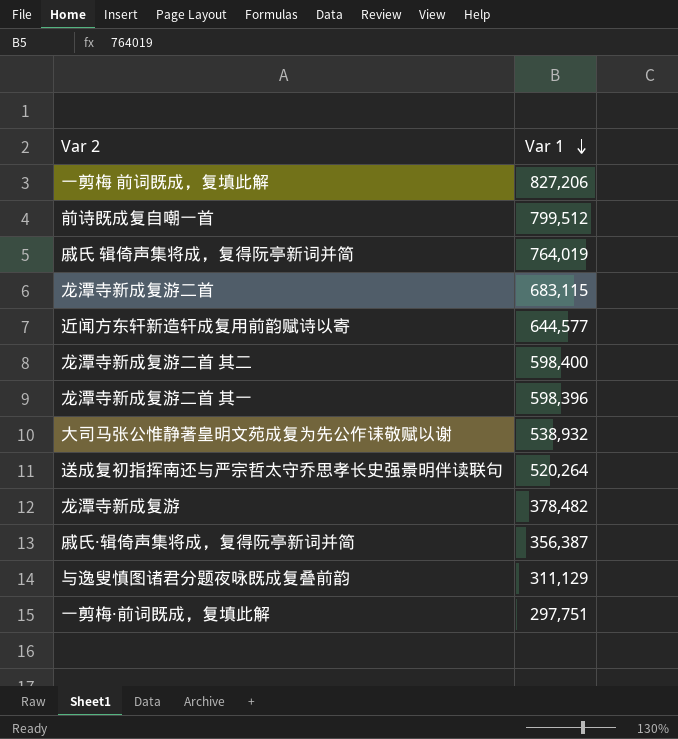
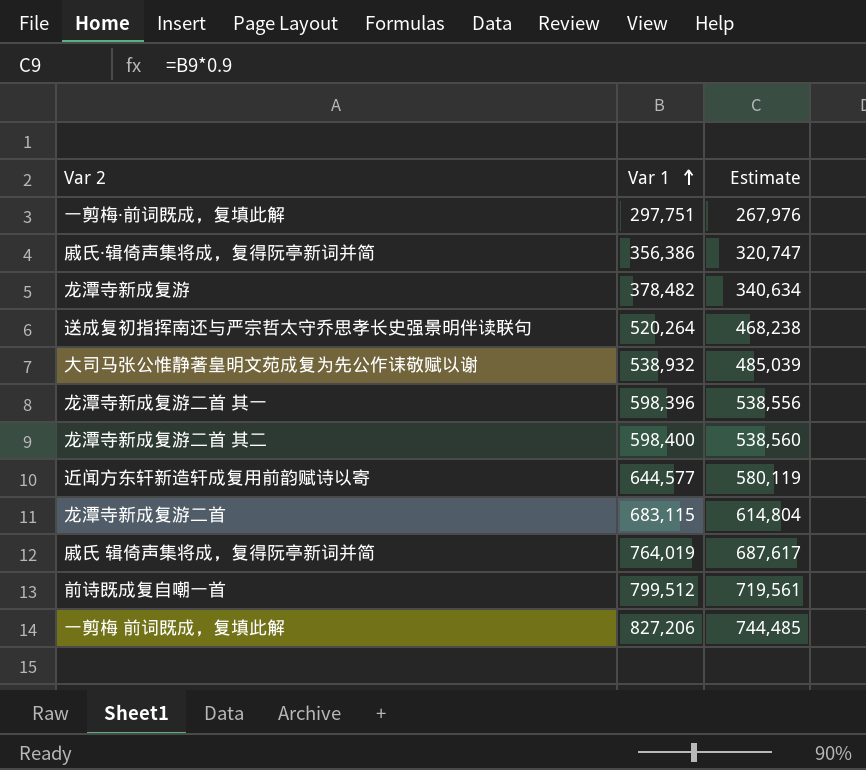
row order: Var 1 descending -> Var 1 ascending
column Estimate | formula: none -> [Var 1] * 0.9
row 与逸叟慎图诸君分题夜咏既成复叠前韵: 311,129 -> none
戚氏·辑倚声集将成，复得阮亭新词并简 | Var 1: 356,387 -> 356,386

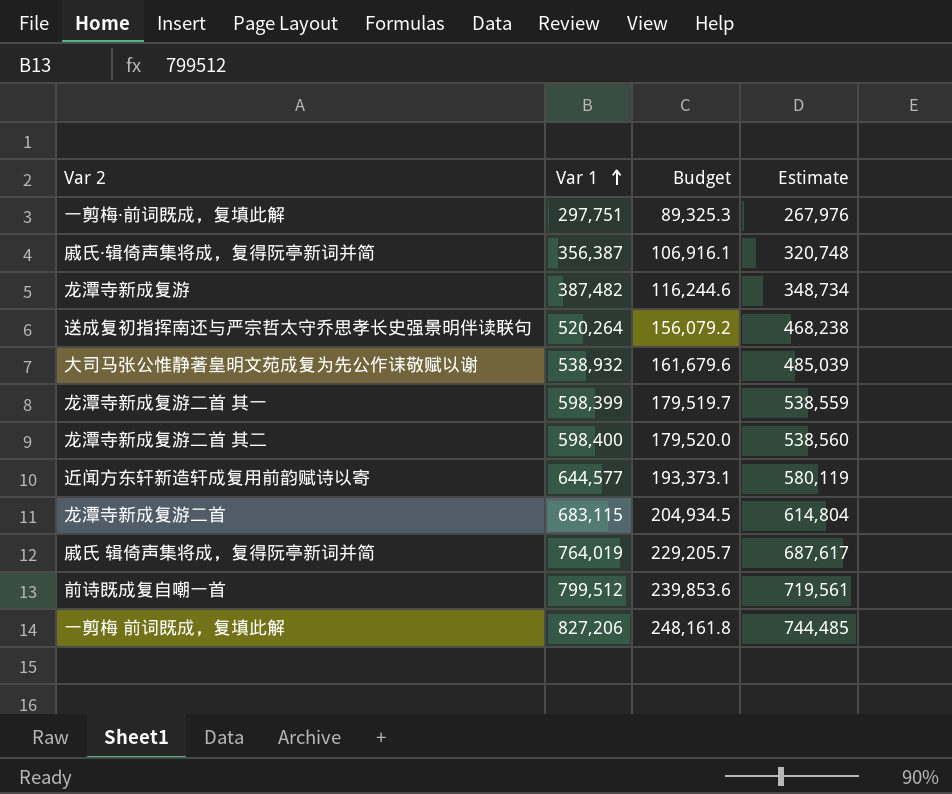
column Budget | formula: none -> [Var 1] * 0.3
戚氏·辑倚声集将成，复得阮亭新词并简 | Var 1: 356,386 -> 356,387
戚氏·辑倚声集将成，复得阮亭新词并简 | Estimate: 320,747 -> 320,748
龙潭寺新成复游 | Var 1: 378,482 -> 387,482
龙潭寺新成复游 | Estimate: 340,634 -> 348,734
龙潭寺新成复游二首 其一 | Var 1: 598,396 -> 598,399
龙潭寺新成复游二首 其一 | Estimate: 538,556 -> 538,559

